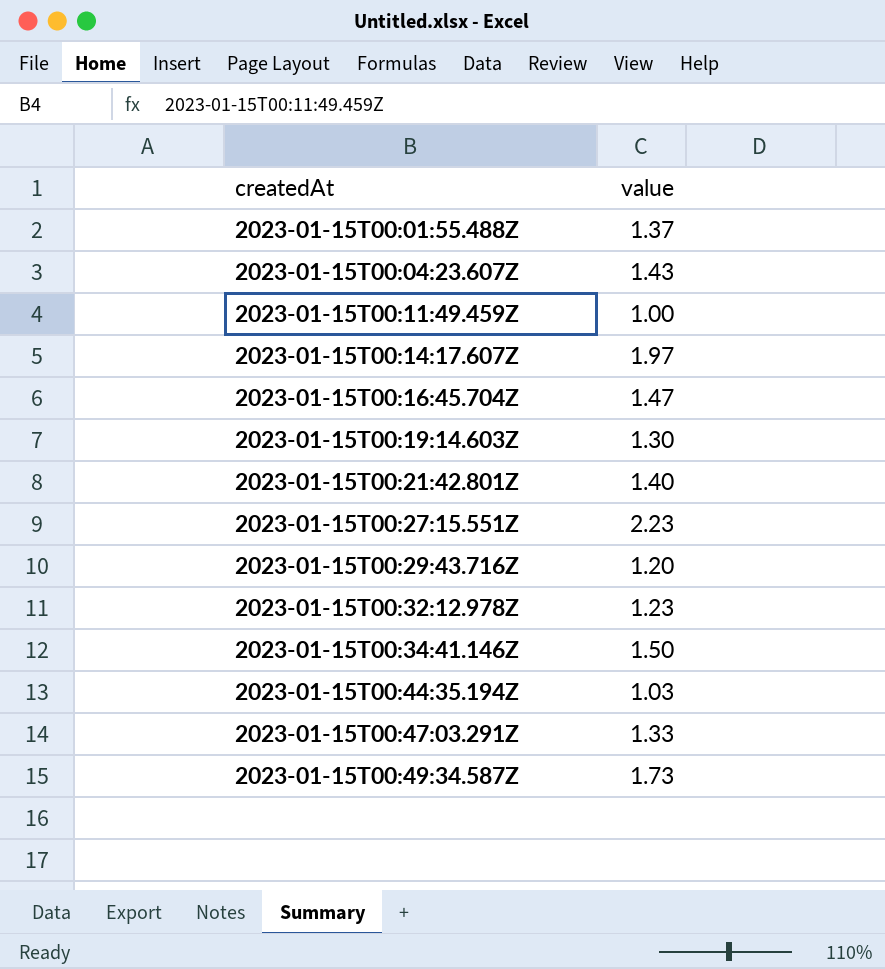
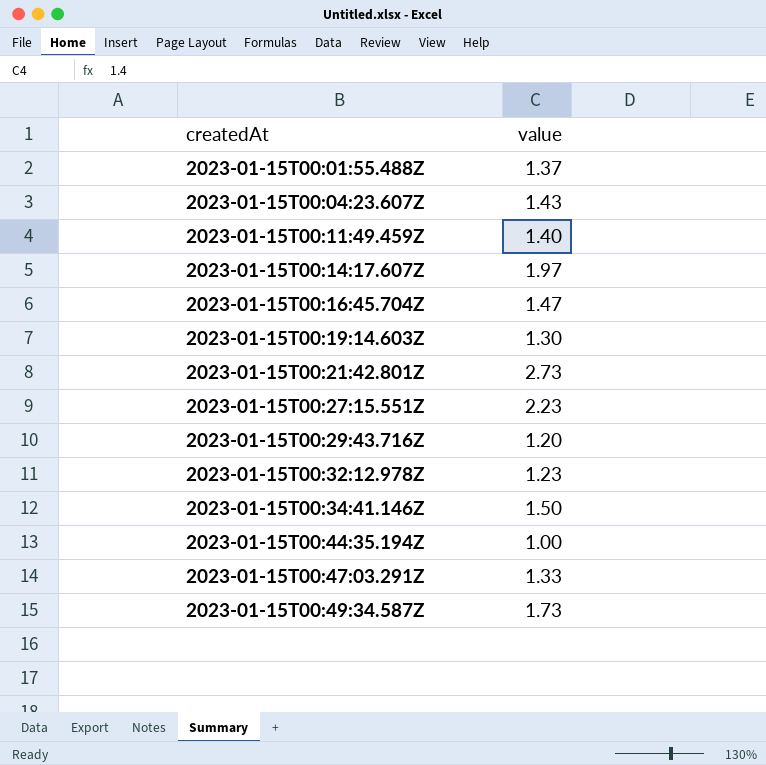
2023-01-15T00:11:49.459Z | value: 1.00 -> 1.40
2023-01-15T00:21:42.801Z | value: 1.40 -> 2.73
2023-01-15T00:44:35.194Z | value: 1.03 -> 1.00

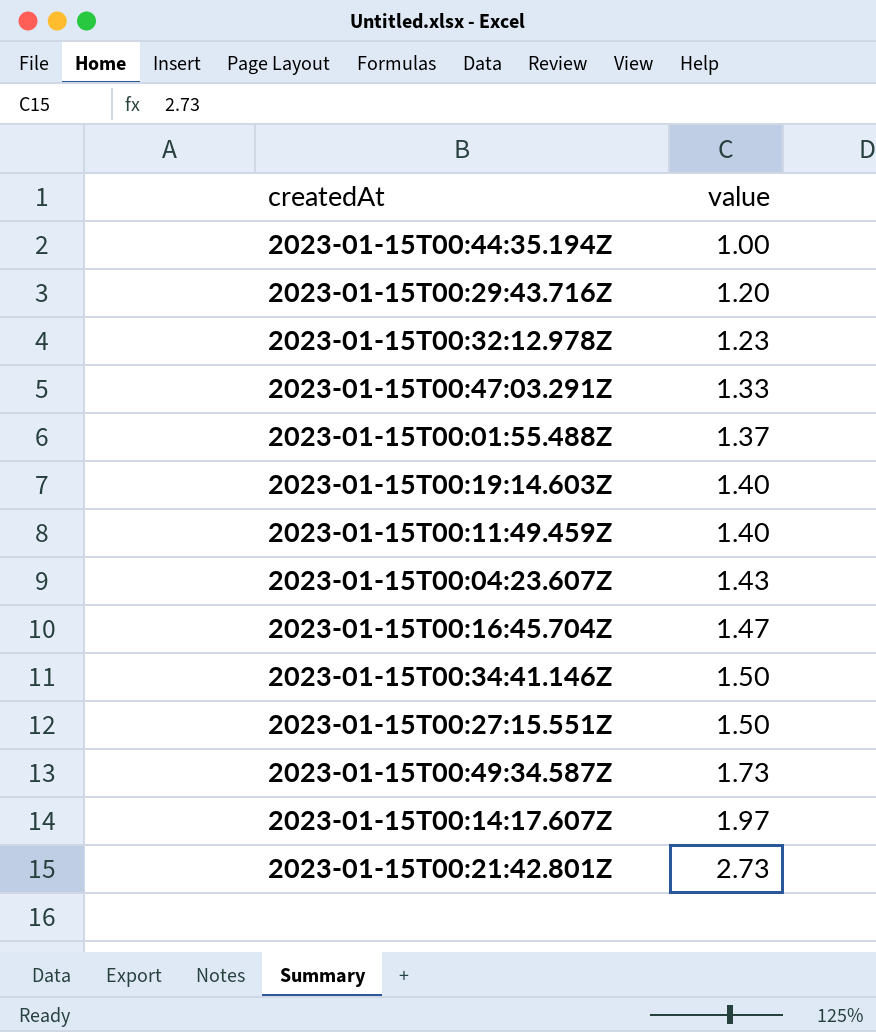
row order: createdAt ascending -> value ascending
2023-01-15T00:19:14.603Z | value: 1.30 -> 1.40
2023-01-15T00:27:15.551Z | value: 2.23 -> 1.50

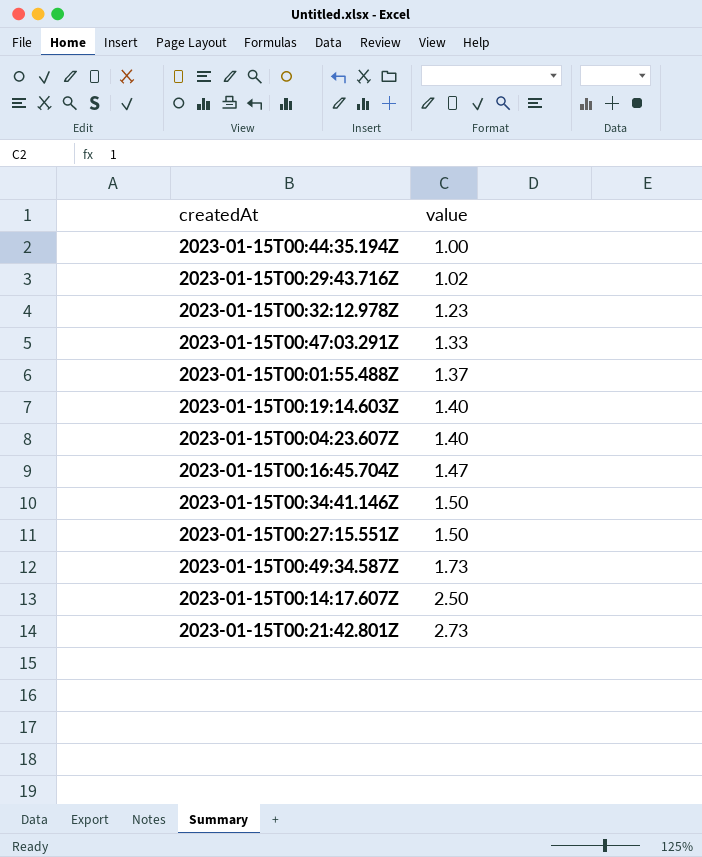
row 2023-01-15T00:11:49.459Z: 1.40 -> none
2023-01-15T00:29:43.716Z | value: 1.20 -> 1.02
2023-01-15T00:04:23.607Z | value: 1.43 -> 1.40
2023-01-15T00:14:17.607Z | value: 1.97 -> 2.50

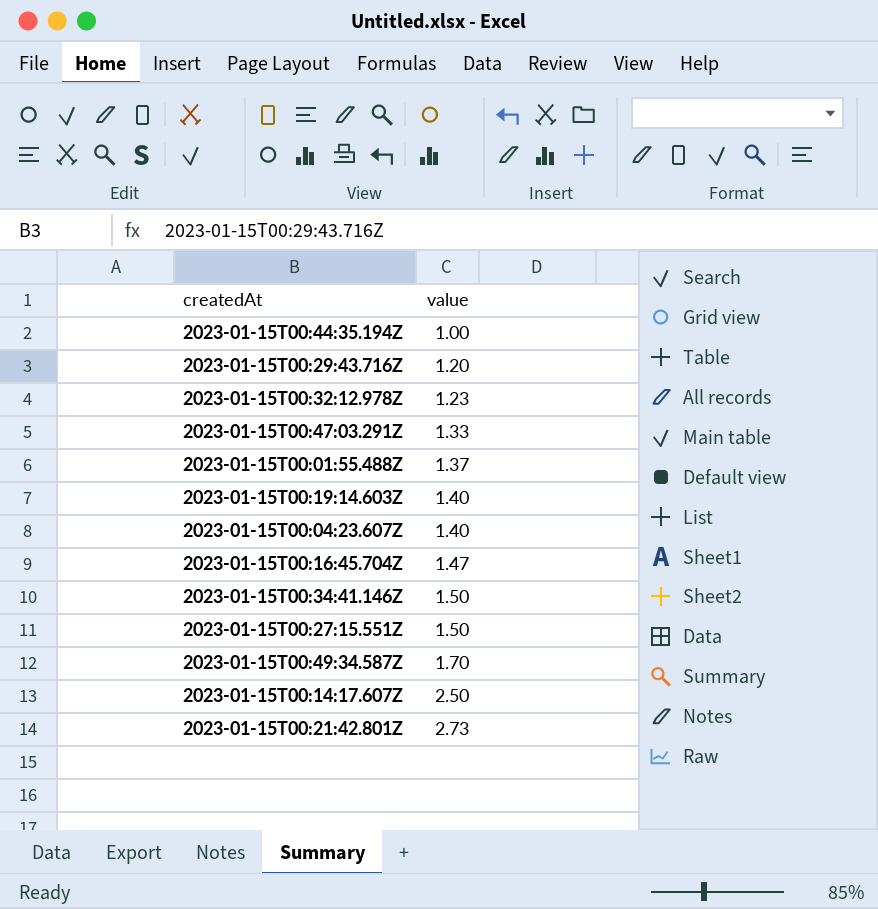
2023-01-15T00:29:43.716Z | value: 1.02 -> 1.20
2023-01-15T00:49:34.587Z | value: 1.73 -> 1.70

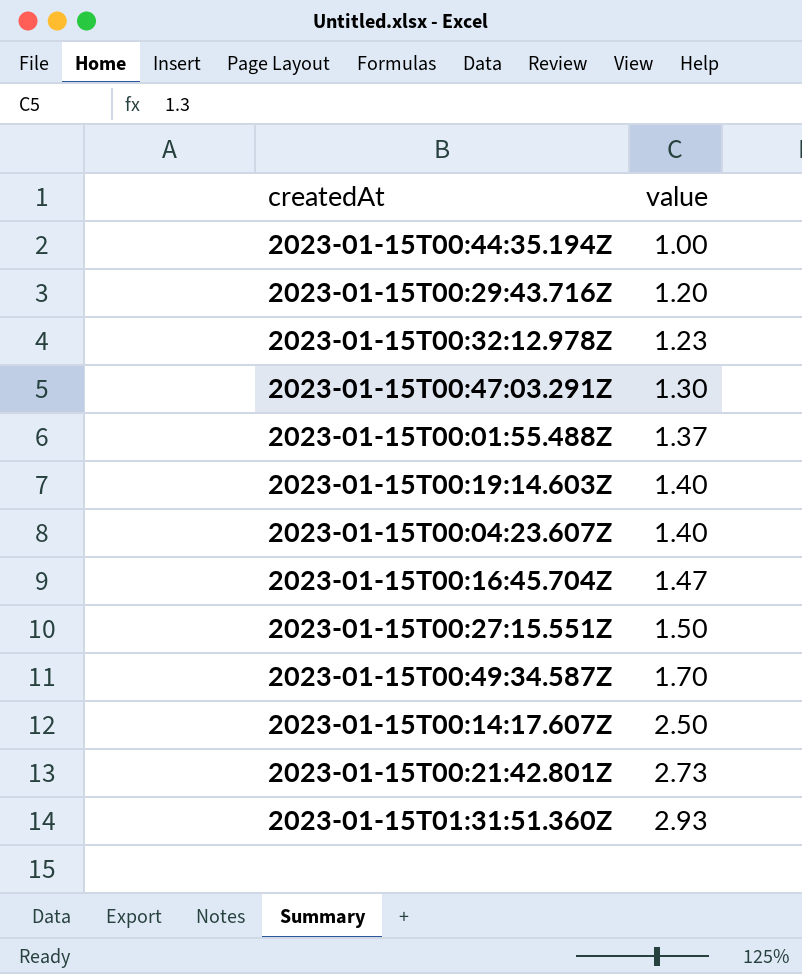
row 2023-01-15T00:34:41.146Z: 1.50 -> none
2023-01-15T00:47:03.291Z | value: 1.33 -> 1.30
row 2023-01-15T01:31:51.360Z: none -> 2.93

